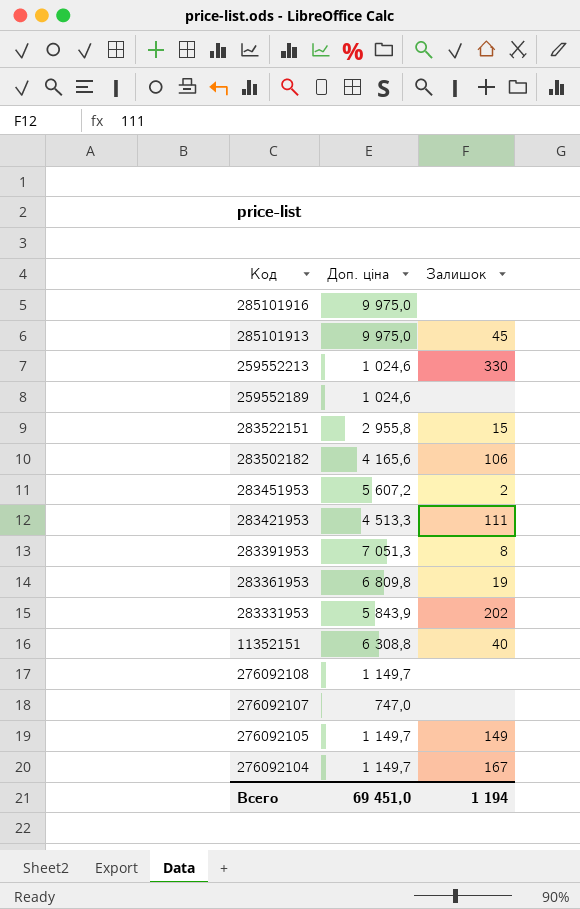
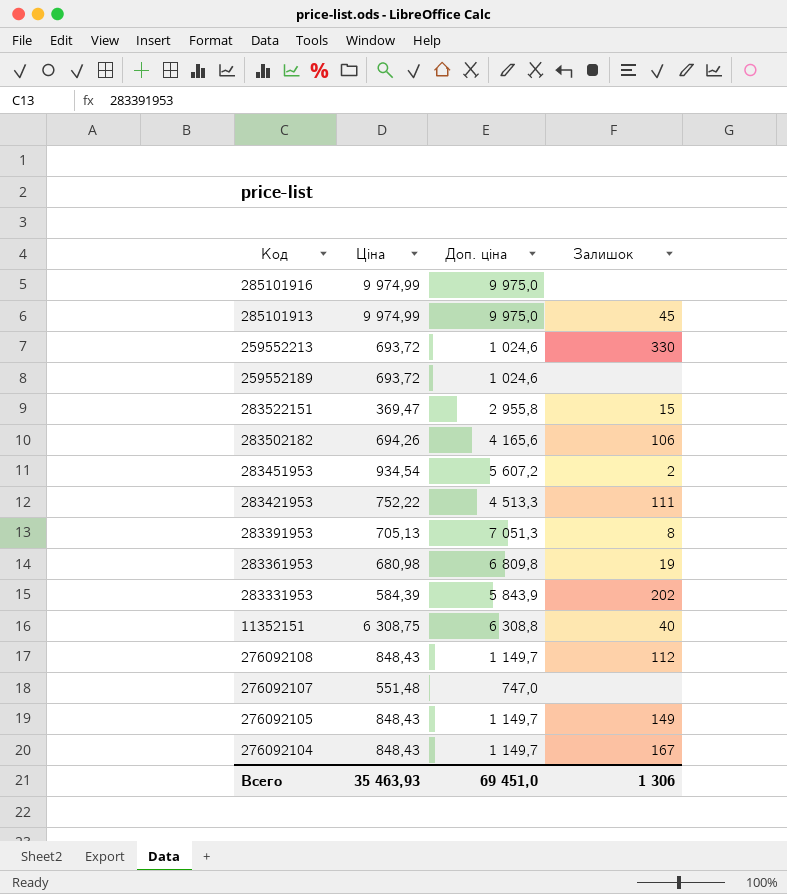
column Ціна | position: none -> 2
276092108 | Залишок: none -> 112
Всего | Залишок: 1 194 -> 1 306

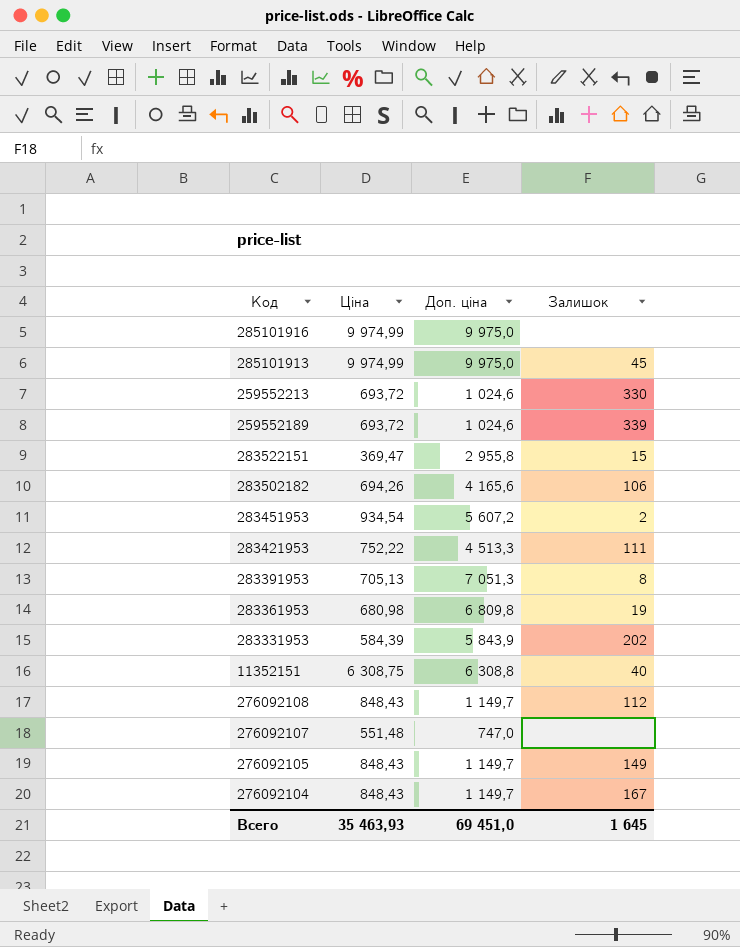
259552189 | Залишок: none -> 339
Всего | Залишок: 1 306 -> 1 645

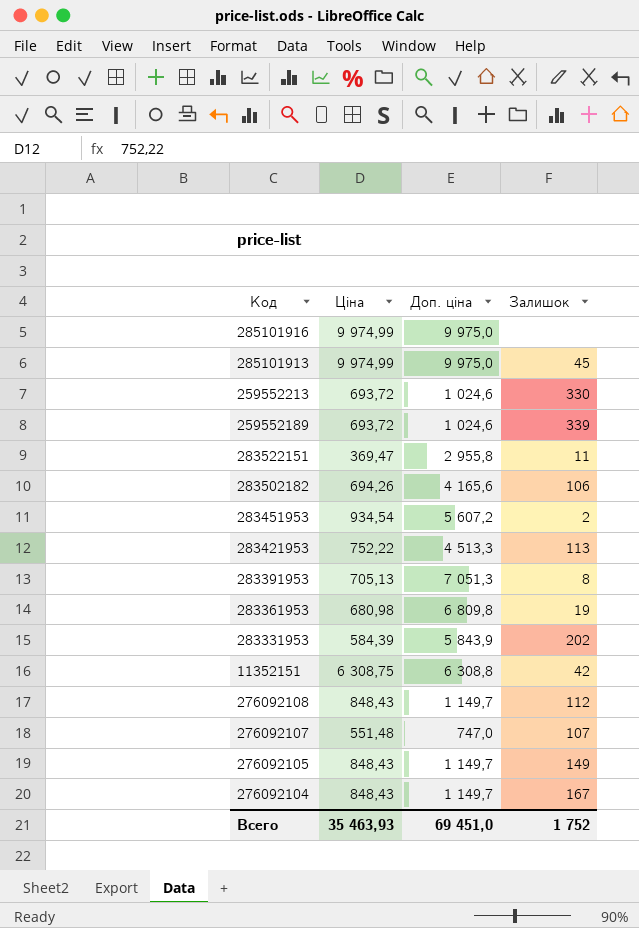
283522151 | Залишок: 15 -> 11
283421953 | Залишок: 111 -> 113
11352151 | Залишок: 40 -> 42
276092107 | Залишок: none -> 107
Всего | Залишок: 1 645 -> 1 752

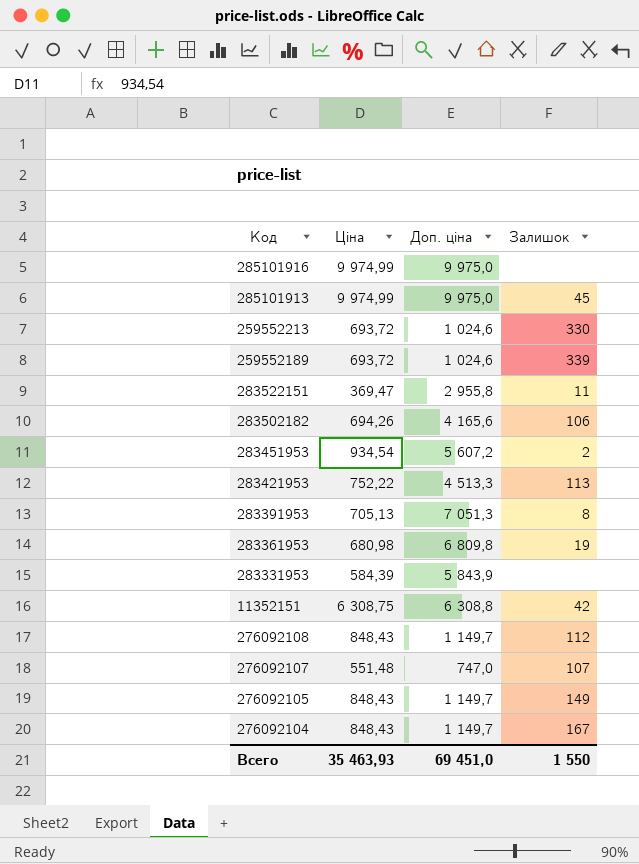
283331953 | Залишок: 202 -> none
Всего | Залишок: 1 752 -> 1 550

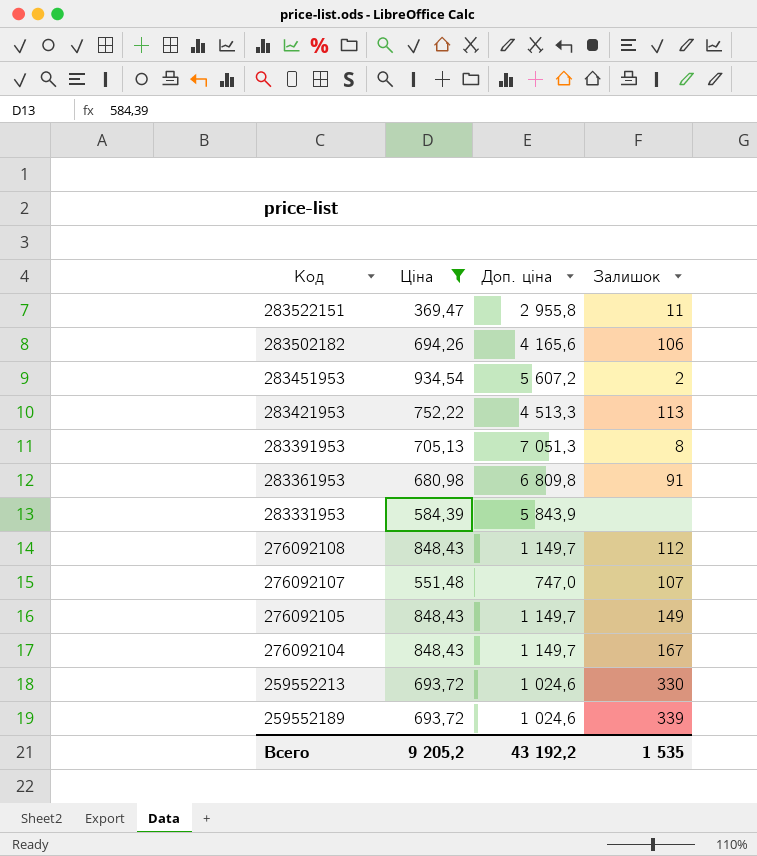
filter: none -> Ціна <= 934,54
row order: none -> Код descending
283361953 | Залишок: 19 -> 91
Всего | Ціна: 35 463,93 -> 9 205,2
Всего | Доп. ціна: 69 451,0 -> 43 192,2
Всего | Залишок: 1 550 -> 1 535

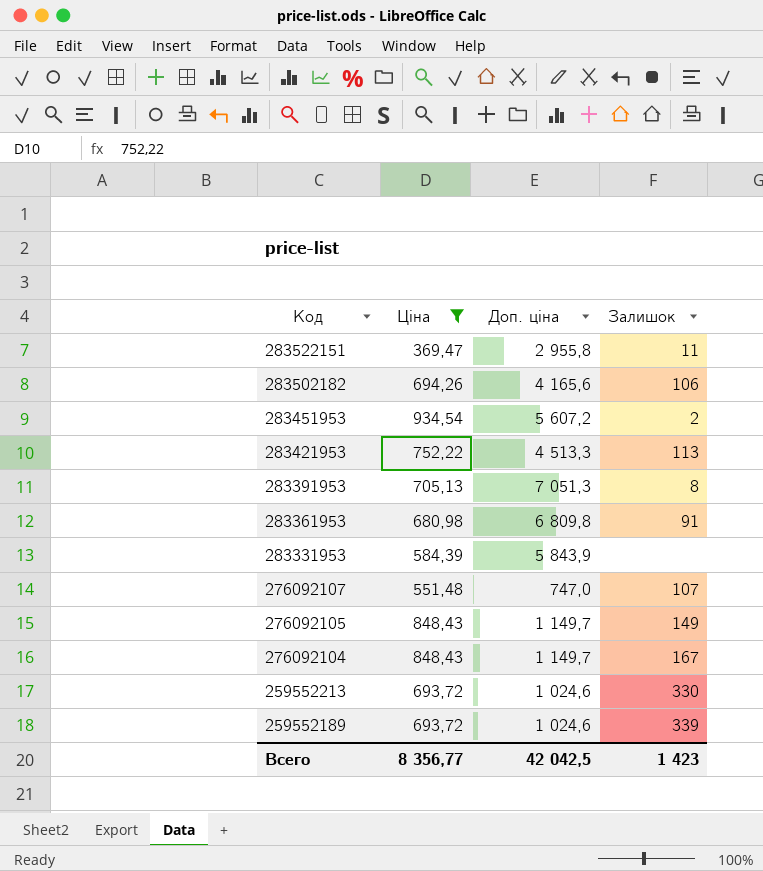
row 276092108: 848,43 | 1 149,7 | 112 -> none
Всего | Ціна: 9 205,2 -> 8 356,77
Всего | Доп. ціна: 43 192,2 -> 42 042,5
Всего | Залишок: 1 535 -> 1 423

